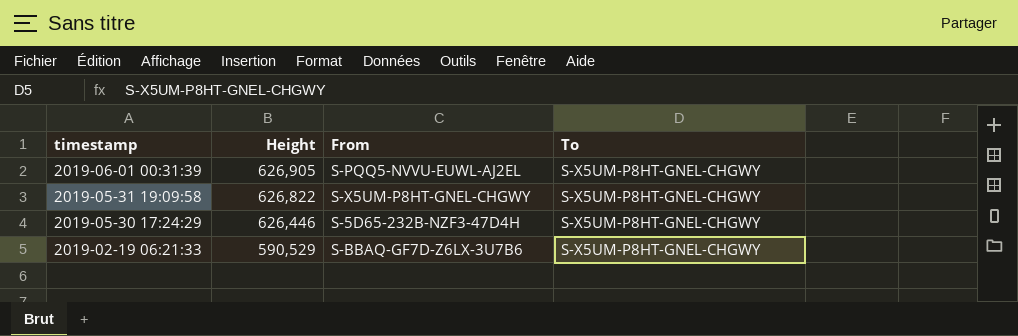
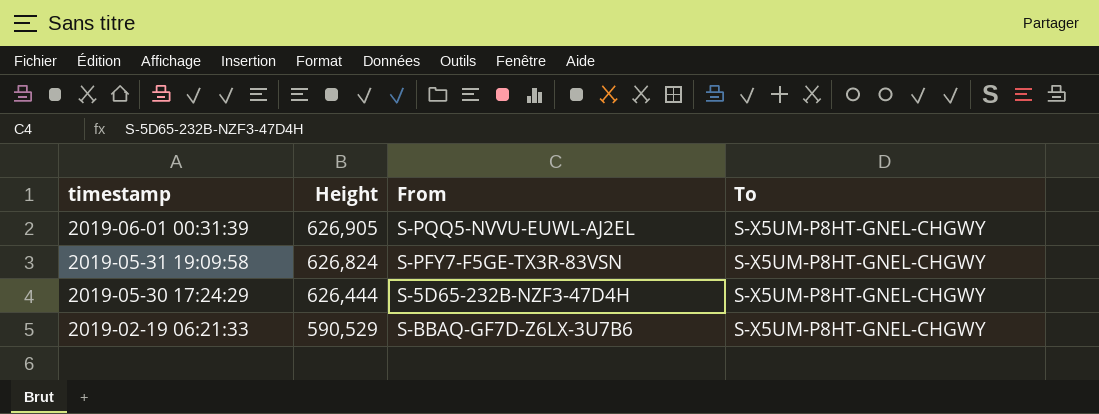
2019-05-31 19:09:58 | Height: 626,822 -> 626,824
2019-05-31 19:09:58 | From: S-X5UM-P8HT-GNEL-CHGWY -> S-PFY7-F5GE-TX3R-83VSN
2019-05-30 17:24:29 | Height: 626,446 -> 626,444

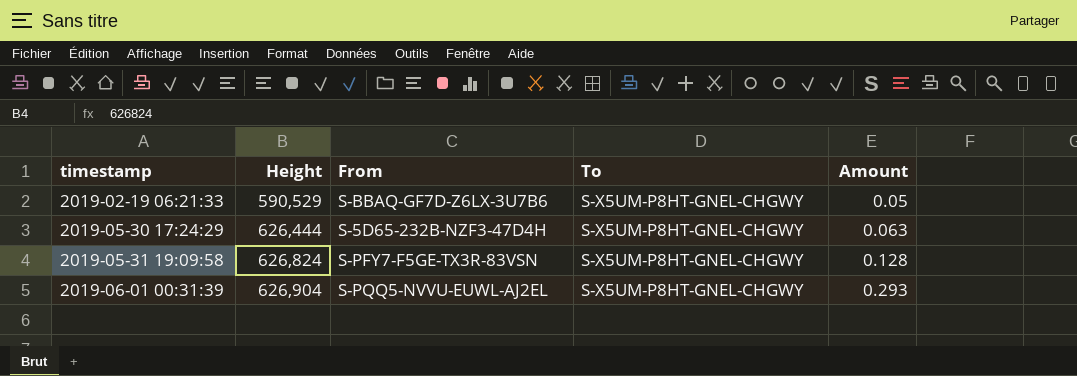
row order: timestamp descending -> timestamp ascending
column Amount | position: none -> 5
2019-06-01 00:31:39 | Height: 626,905 -> 626,904

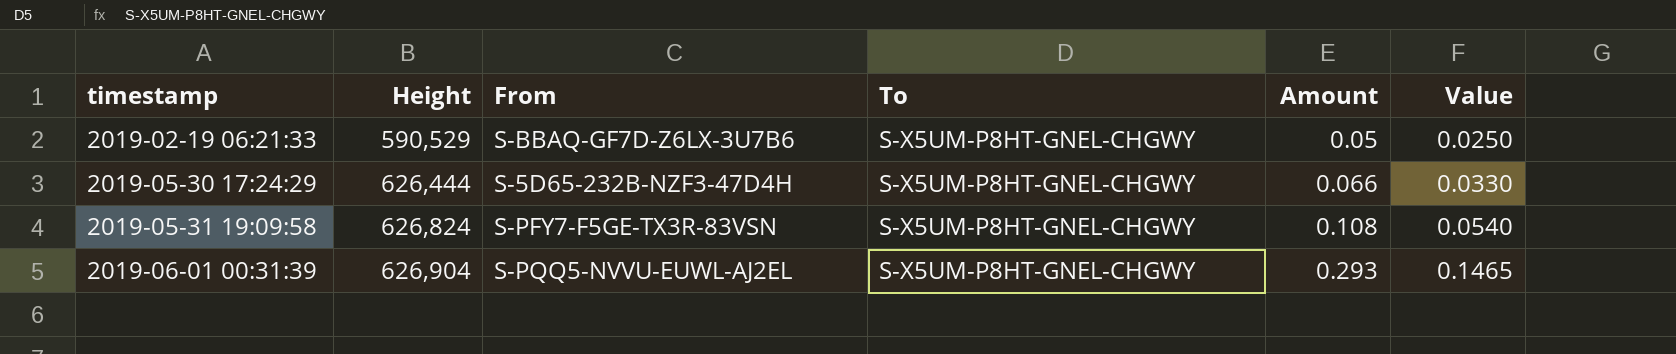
column Value | formula: none -> [Amount] * 0.5
2019-05-30 17:24:29 | Amount: 0.063 -> 0.066
2019-05-31 19:09:58 | Amount: 0.128 -> 0.108

